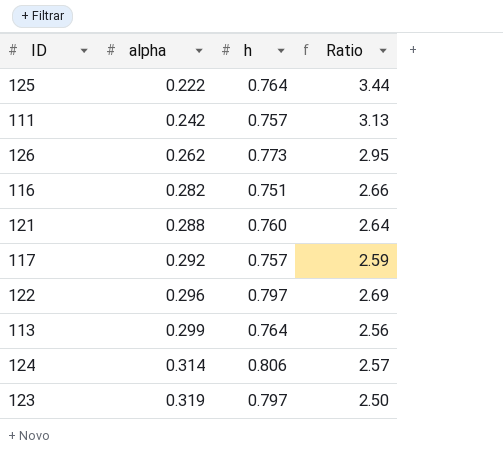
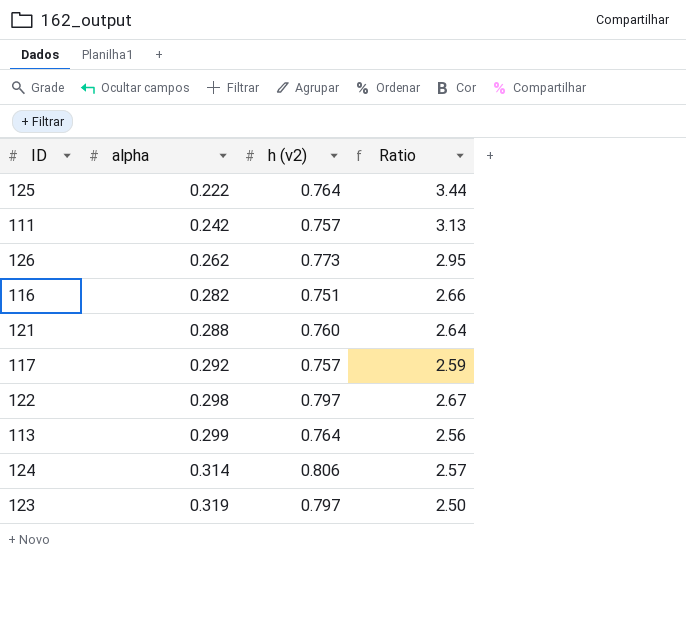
column name: h -> h (v2)
122 | alpha: 0.296 -> 0.298
122 | Ratio: 2.69 -> 2.67

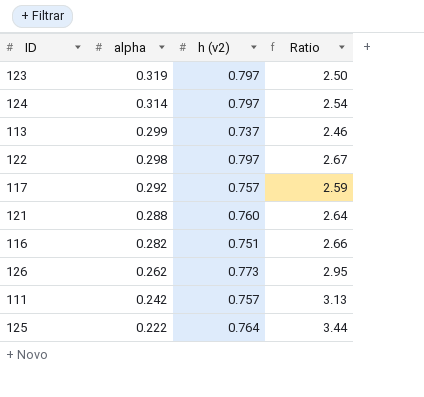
row order: alpha ascending -> alpha descending
124 | h (v2): 0.806 -> 0.797
124 | Ratio: 2.57 -> 2.54
113 | h (v2): 0.764 -> 0.737
113 | Ratio: 2.56 -> 2.46

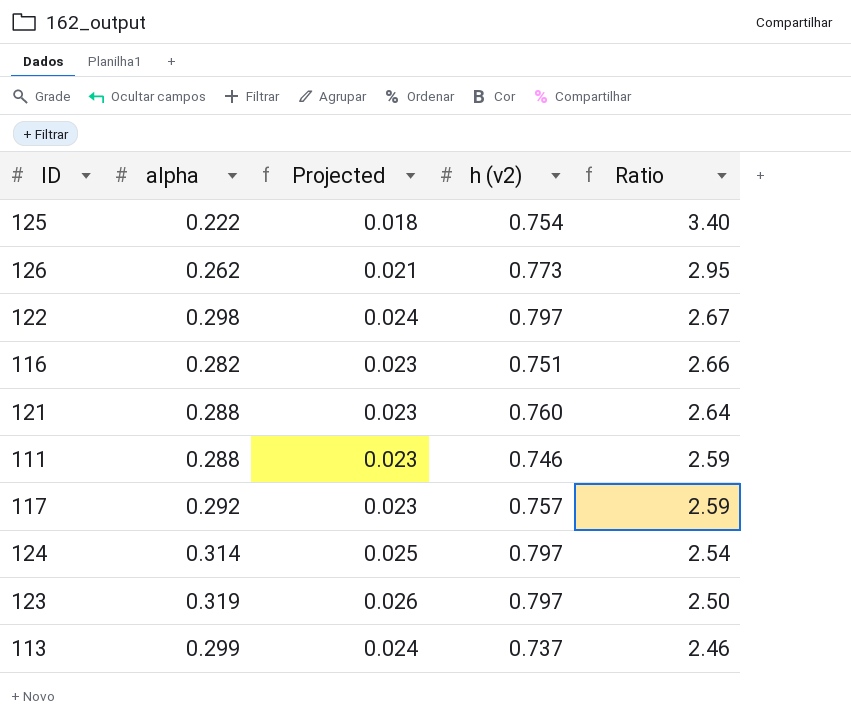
row order: alpha descending -> Ratio descending
column Projected | formula: none -> [alpha] * 0.08
125 | h (v2): 0.764 -> 0.754
125 | Ratio: 3.44 -> 3.40
111 | alpha: 0.242 -> 0.288
111 | h (v2): 0.757 -> 0.746
111 | Ratio: 3.13 -> 2.59

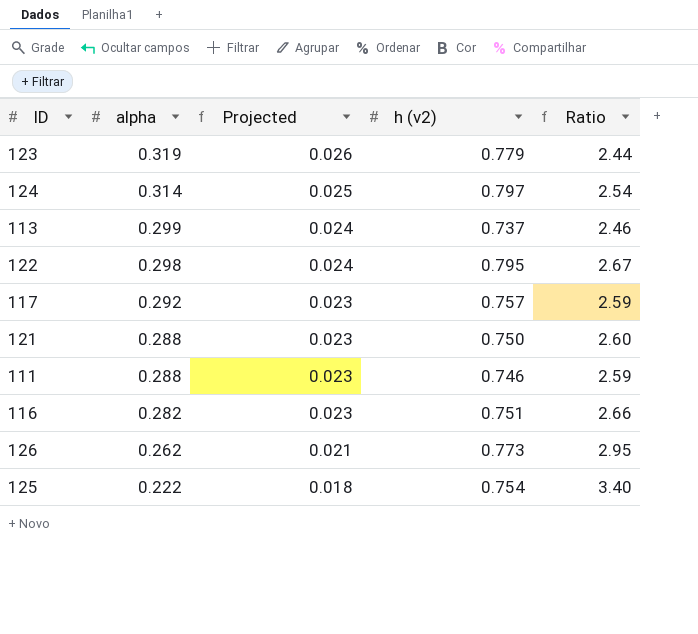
row order: Ratio descending -> alpha descending
123 | h (v2): 0.797 -> 0.779
123 | Ratio: 2.50 -> 2.44
122 | h (v2): 0.797 -> 0.795
121 | h (v2): 0.760 -> 0.750
121 | Ratio: 2.64 -> 2.60

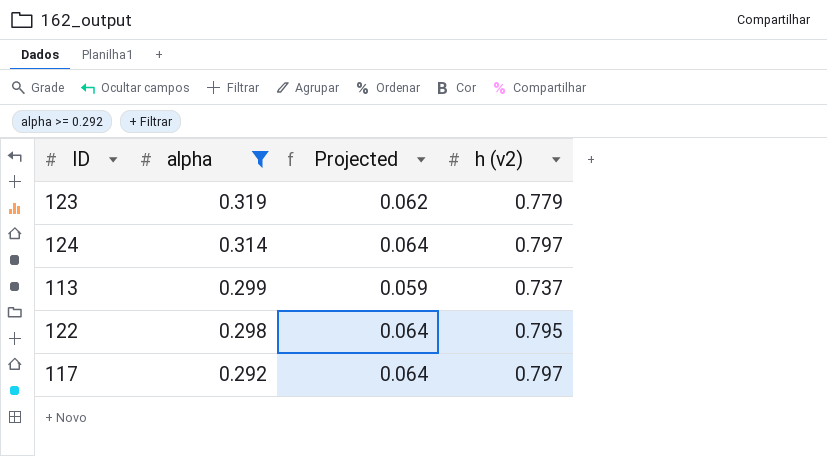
filter: none -> alpha >= 0.292
column Ratio | formula: [h (v2)] / [alpha] -> none
column Projected | formula: [alpha] * 0.08 -> [h (v2)] * 0.08
117 | h (v2): 0.757 -> 0.797

